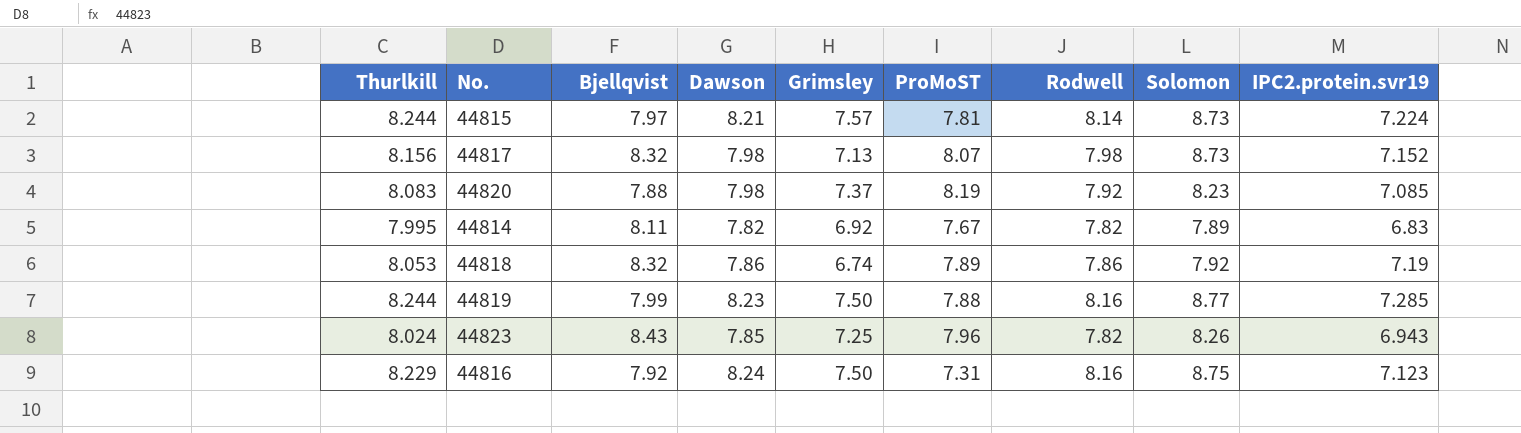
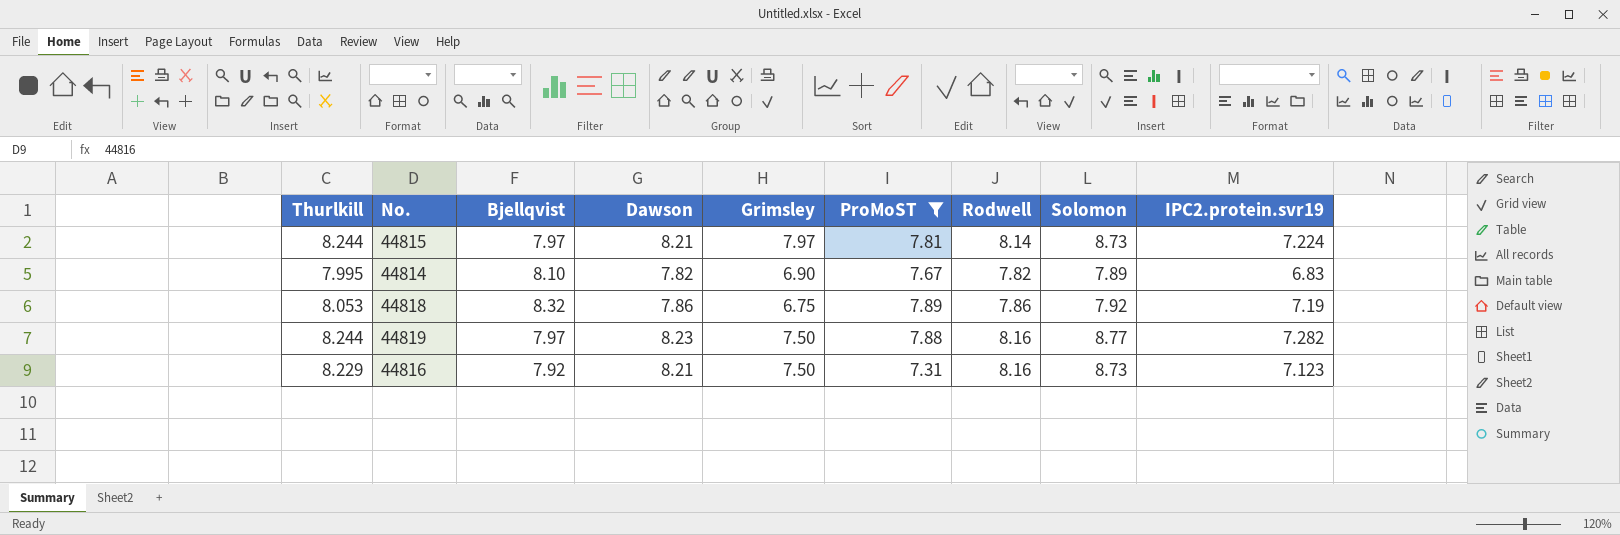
filter: none -> ProMoST <= 7.89
44815 | Grimsley: 7.57 -> 7.97
44814 | Bjellqvist: 8.11 -> 8.10
44814 | Grimsley: 6.92 -> 6.90
44818 | Grimsley: 6.74 -> 6.75
44819 | Bjellqvist: 7.99 -> 7.97
44819 | IPC2.protein.svr19: 7.285 -> 7.282
44816 | Dawson: 8.24 -> 8.21
44816 | Solomon: 8.75 -> 8.73

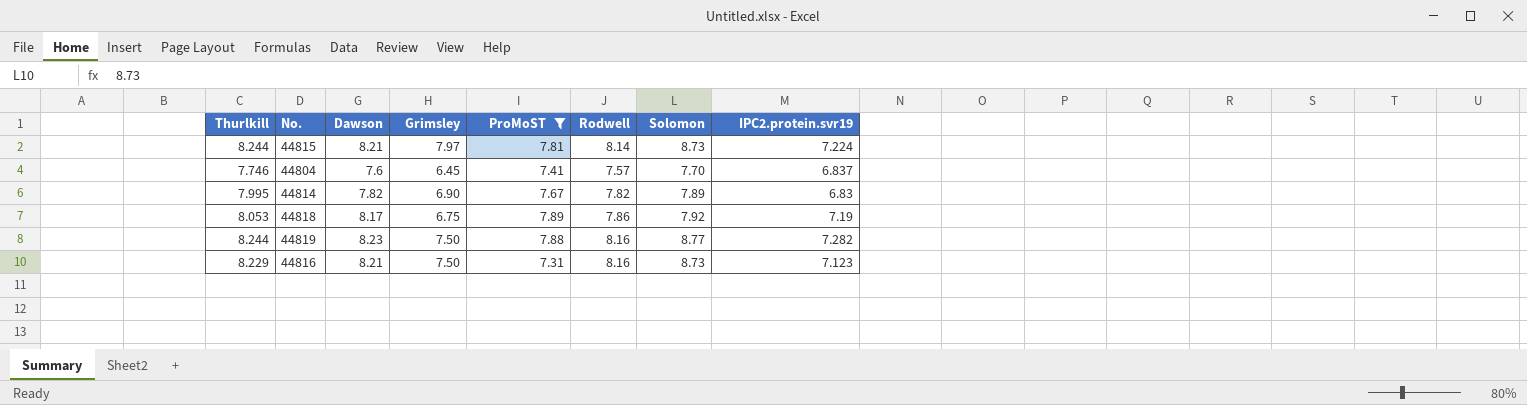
column Bjellqvist | position: 3 -> none
row 44804: none -> 7.746 | 7.6 | 6.45 | 7.41 | 7.57 | 7.70 | 6.837
44818 | Dawson: 7.86 -> 8.17

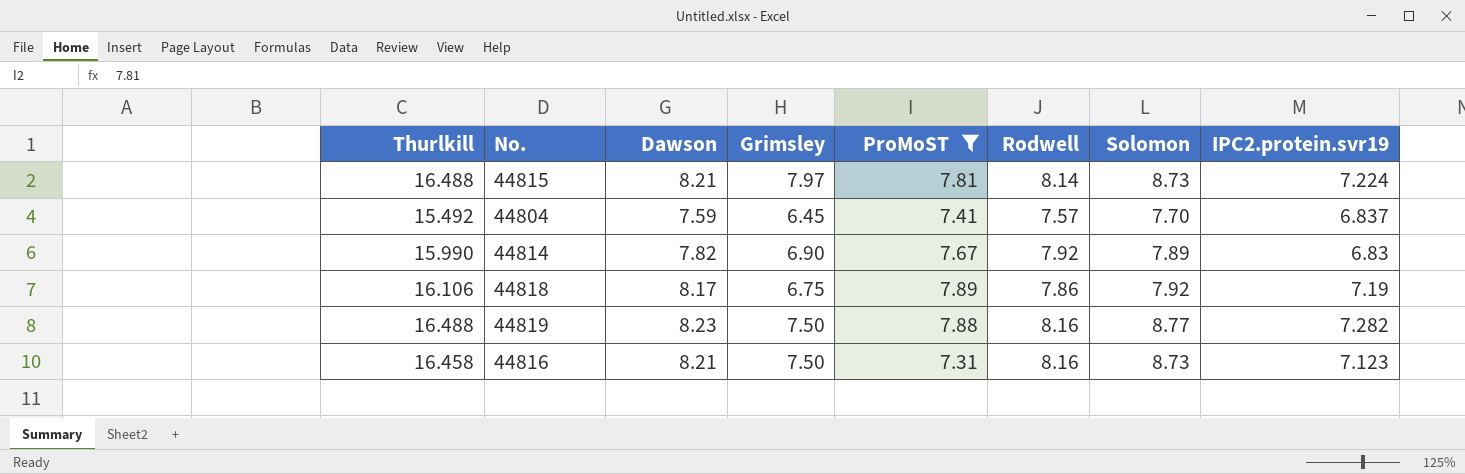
44815 | Thurlkill: 8.244 -> 16.488
44804 | Thurlkill: 7.746 -> 15.492
44804 | Dawson: 7.6 -> 7.59
44814 | Thurlkill: 7.995 -> 15.990
44814 | Rodwell: 7.82 -> 7.92
44818 | Thurlkill: 8.053 -> 16.106
44819 | Thurlkill: 8.244 -> 16.488
44816 | Thurlkill: 8.229 -> 16.458

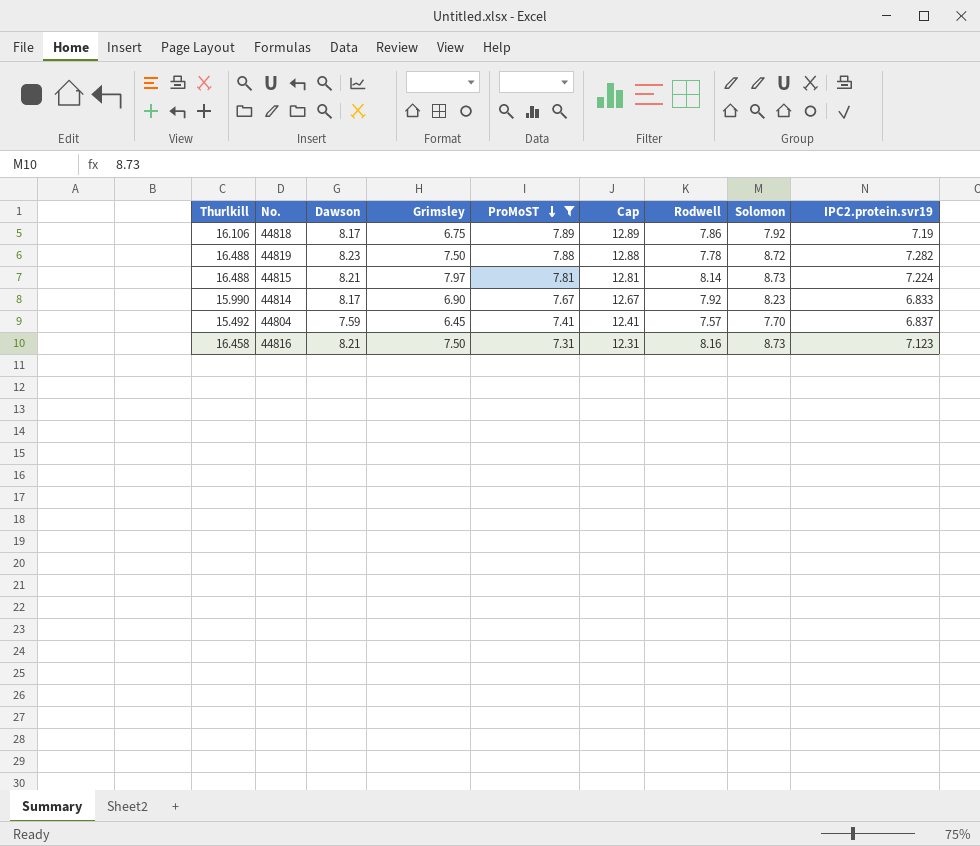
row order: none -> ProMoST descending
column Cap | formula: none -> [ProMoST] + 5
44819 | Rodwell: 8.16 -> 7.78
44819 | Solomon: 8.77 -> 8.72
44814 | Dawson: 7.82 -> 8.17
44814 | Solomon: 7.89 -> 8.23
44814 | IPC2.protein.svr19: 6.83 -> 6.833

